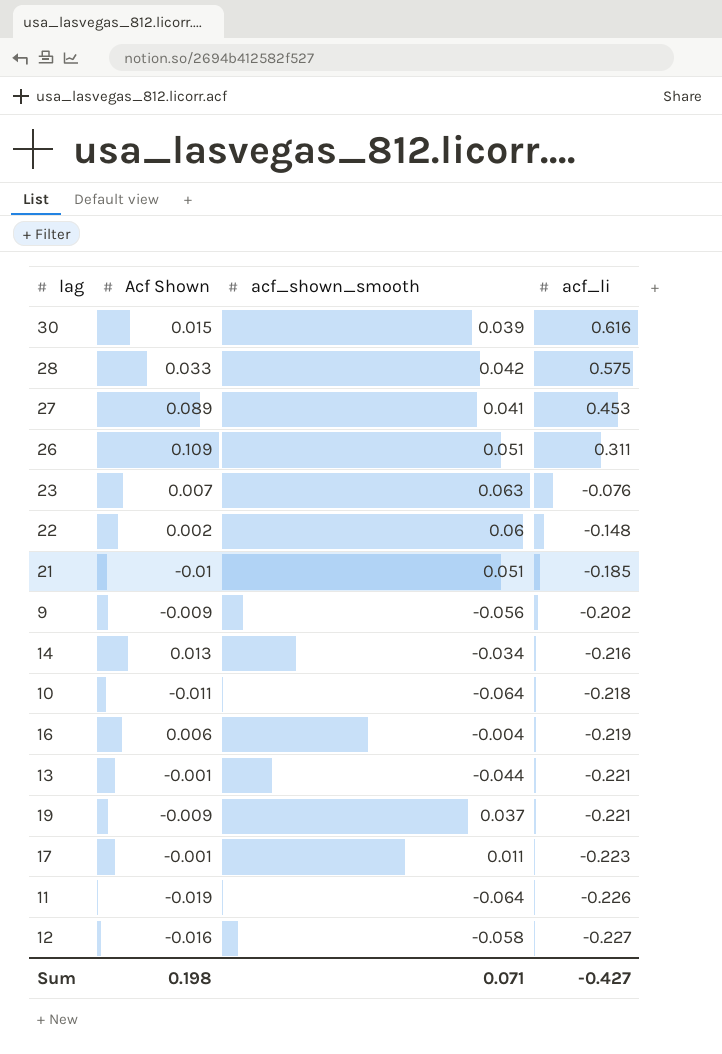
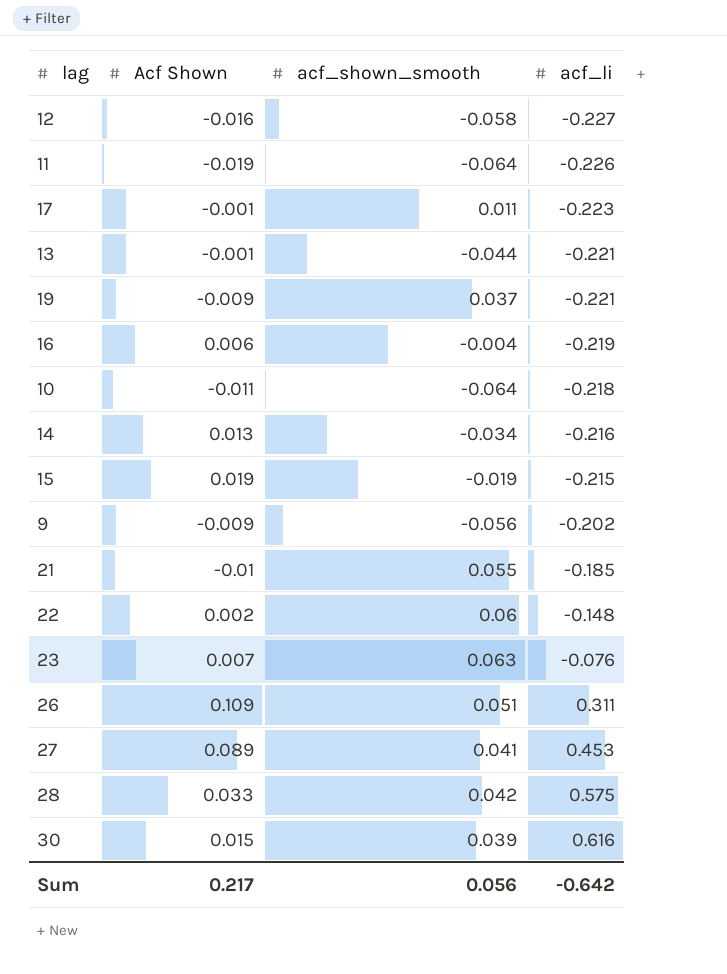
row order: acf_li descending -> acf_li ascending
row 15: none -> 0.019 | -0.019 | -0.215
21 | acf_shown_smooth: 0.051 -> 0.055
Sum | Acf Shown: 0.198 -> 0.217
Sum | acf_shown_smooth: 0.071 -> 0.056
Sum | acf_li: -0.427 -> -0.642

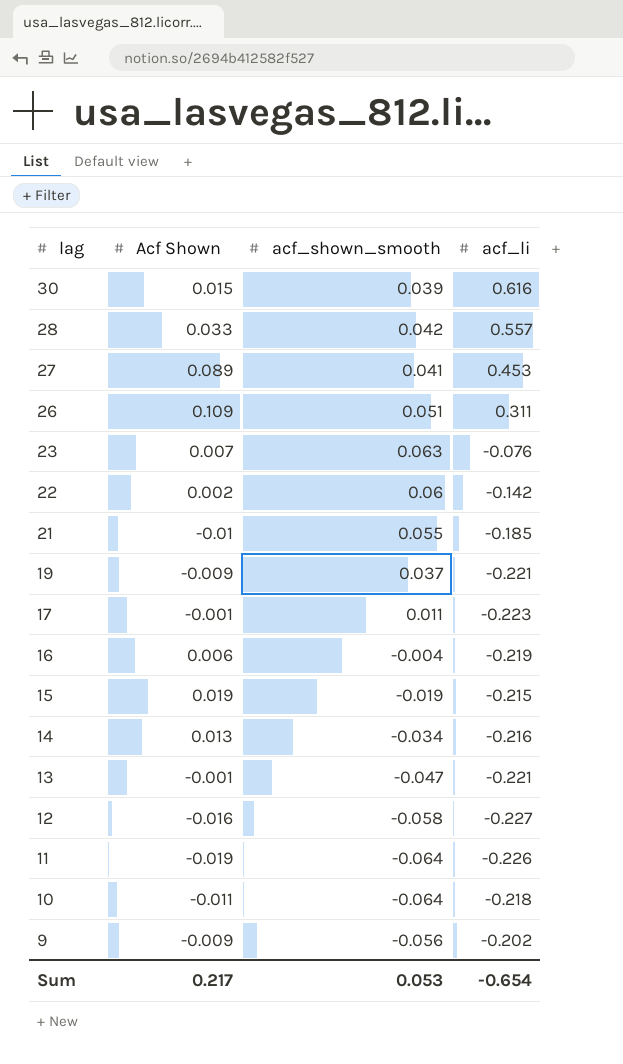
row order: acf_li ascending -> lag descending
28 | acf_li: 0.575 -> 0.557
22 | acf_li: -0.148 -> -0.142
13 | acf_shown_smooth: -0.044 -> -0.047
Sum | acf_shown_smooth: 0.056 -> 0.053
Sum | acf_li: -0.642 -> -0.654

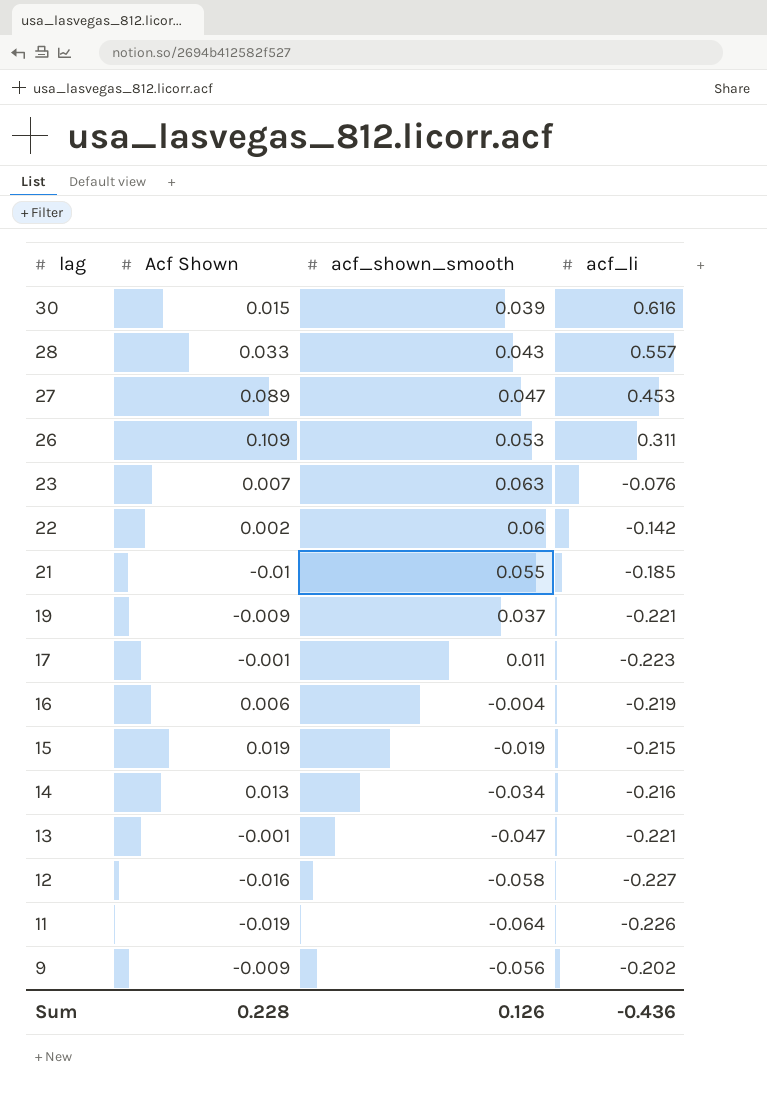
row 10: -0.011 | -0.064 | -0.218 -> none
28 | acf_shown_smooth: 0.042 -> 0.043
27 | acf_shown_smooth: 0.041 -> 0.047
26 | acf_shown_smooth: 0.051 -> 0.053
Sum | Acf Shown: 0.217 -> 0.228
Sum | acf_shown_smooth: 0.053 -> 0.126
Sum | acf_li: -0.654 -> -0.436

